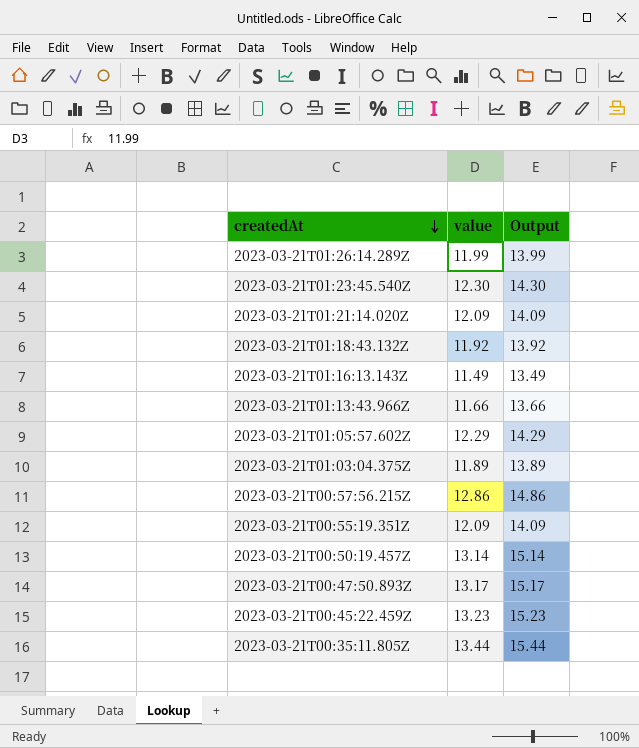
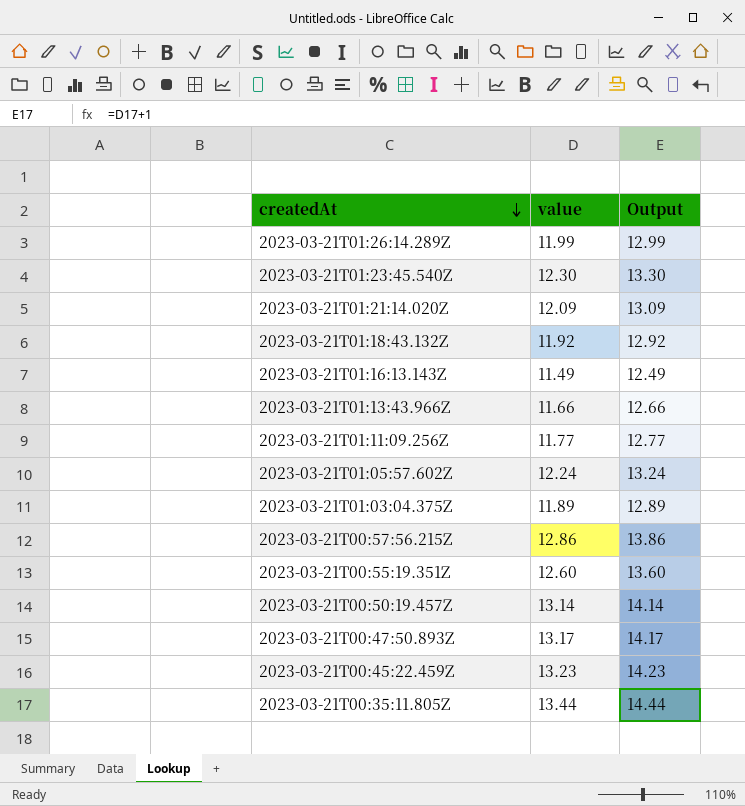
column Output | formula: [value] + 2 -> [value] + 1
row 2023-03-21T01:11:09.256Z: none -> 11.77 | 12.77
2023-03-21T01:05:57.602Z | value: 12.29 -> 12.24
2023-03-21T00:55:19.351Z | value: 12.09 -> 12.60

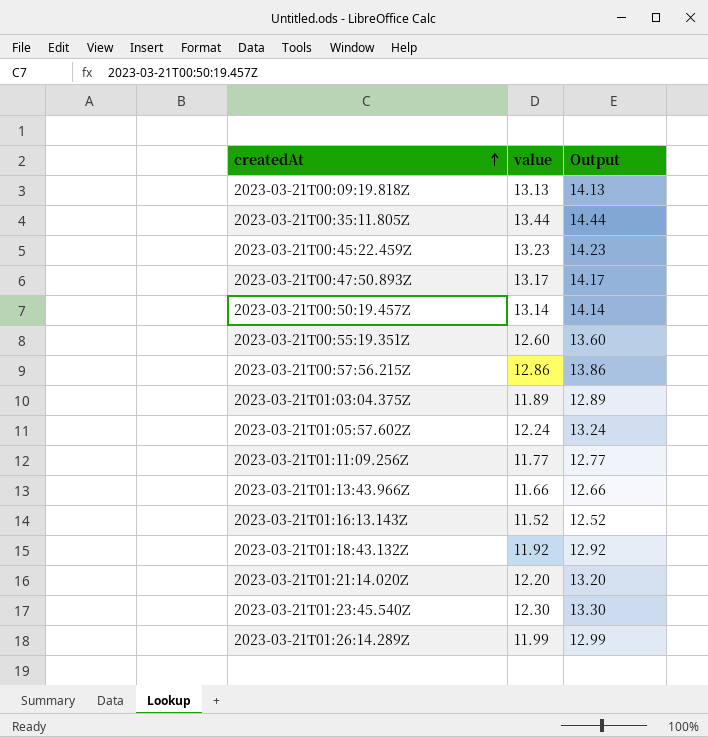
row order: createdAt descending -> createdAt ascending
row 2023-03-21T00:09:19.818Z: none -> 13.13 | 14.13
2023-03-21T01:16:13.143Z | value: 11.49 -> 11.52
2023-03-21T01:16:13.143Z | Output: 12.49 -> 12.52
2023-03-21T01:21:14.020Z | value: 12.09 -> 12.20
2023-03-21T01:21:14.020Z | Output: 13.09 -> 13.20

